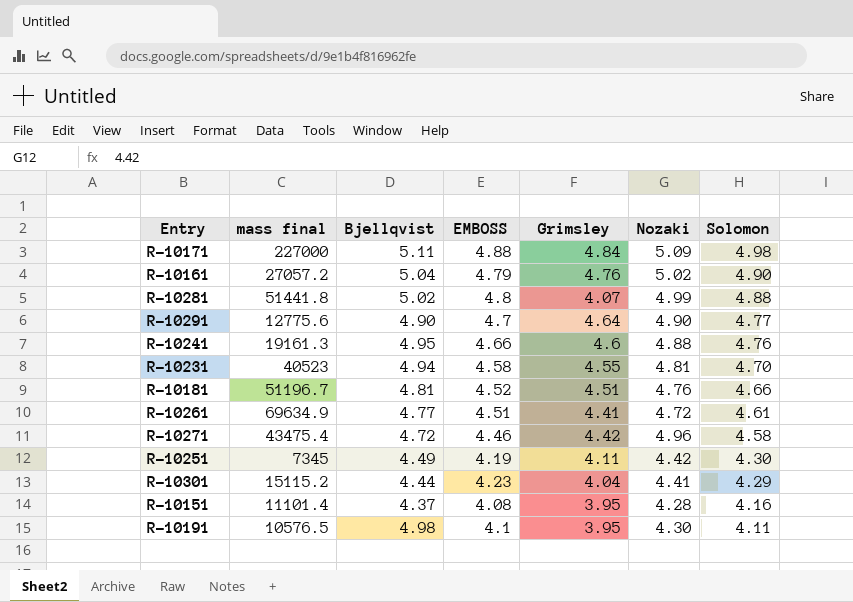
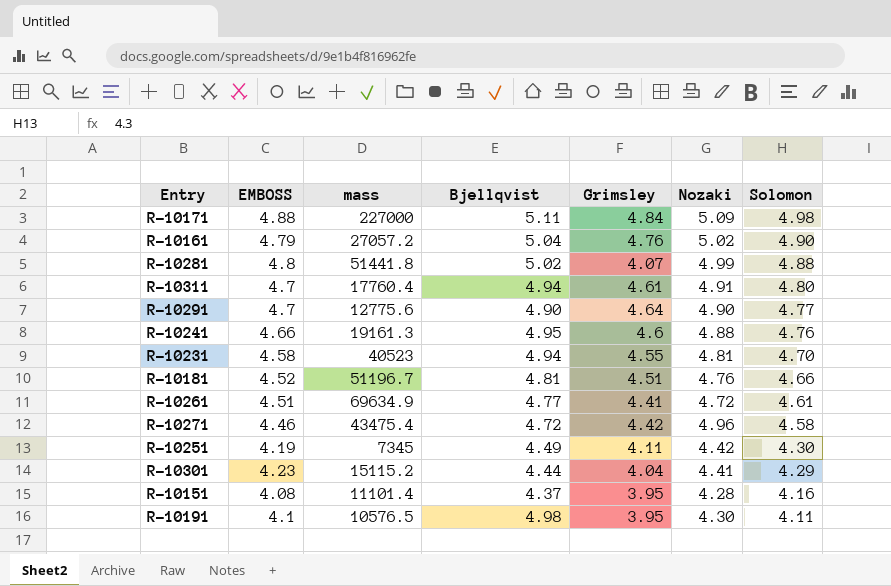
column EMBOSS | position: 4 -> 2
column name: mass final -> mass
row R-10311: none -> 4.7 | 17760.4 | 4.94 | 4.61 | 4.91 | 4.80

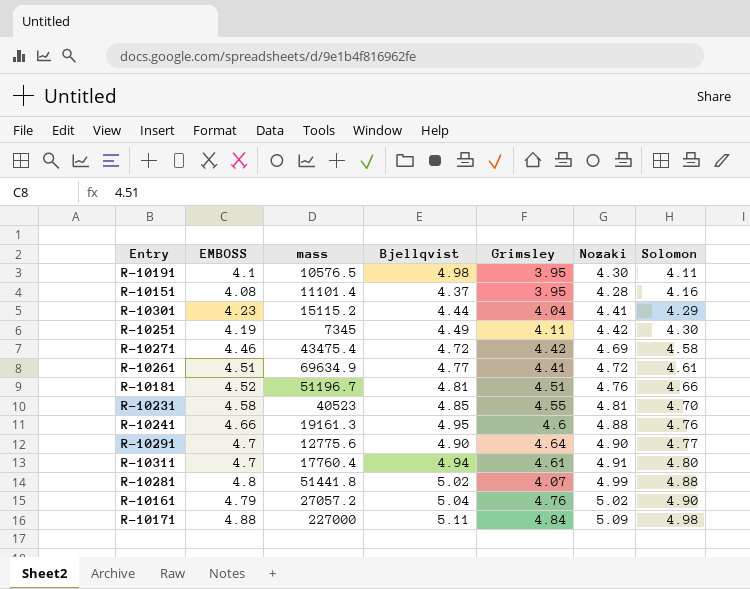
row order: Solomon descending -> Solomon ascending
R-10271 | Nozaki: 4.96 -> 4.69
R-10231 | Bjellqvist: 4.94 -> 4.85

